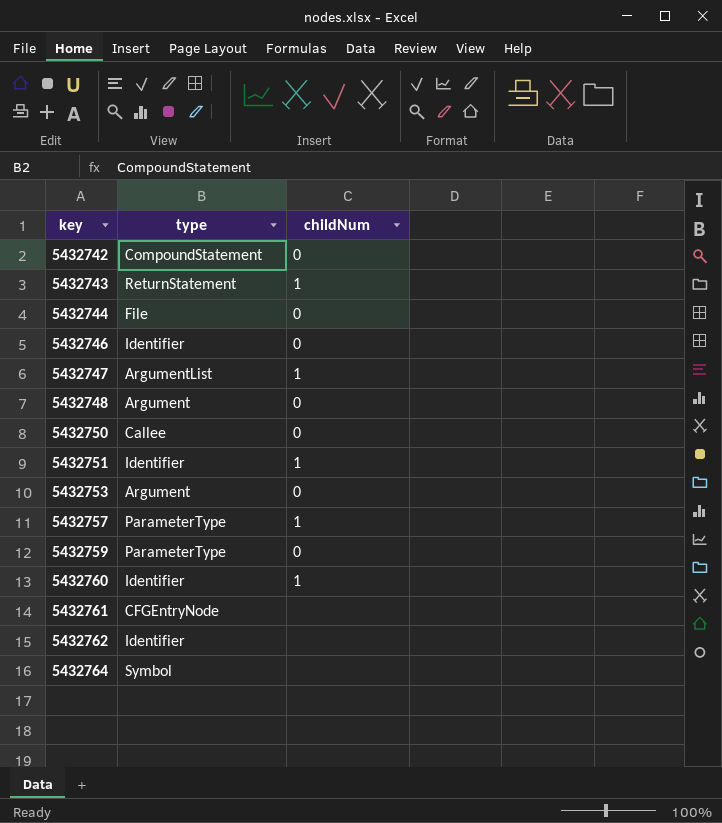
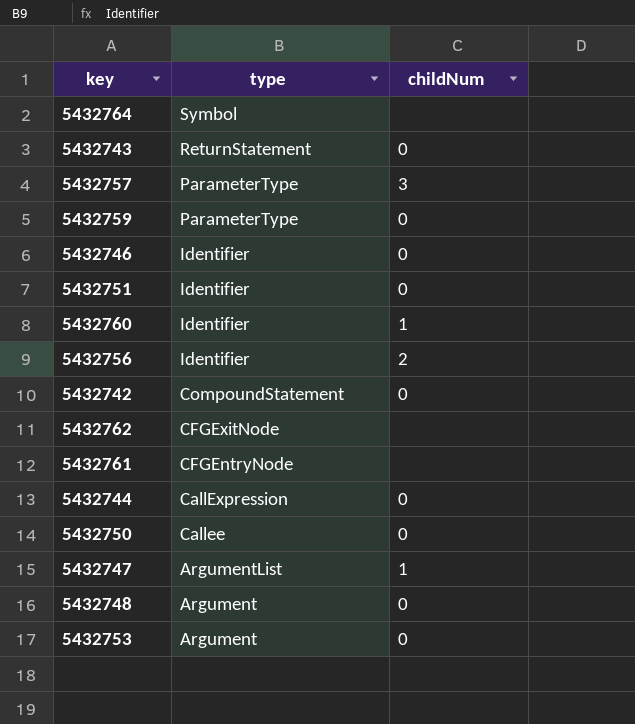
row order: key ascending -> type descending
5432743 | childNum: 1 -> 0
5432757 | childNum: 1 -> 3
5432751 | childNum: 1 -> 0
row 5432756: none -> Identifier | 2
5432762 | type: Identifier -> CFGExitNode
5432744 | type: File -> CallExpression

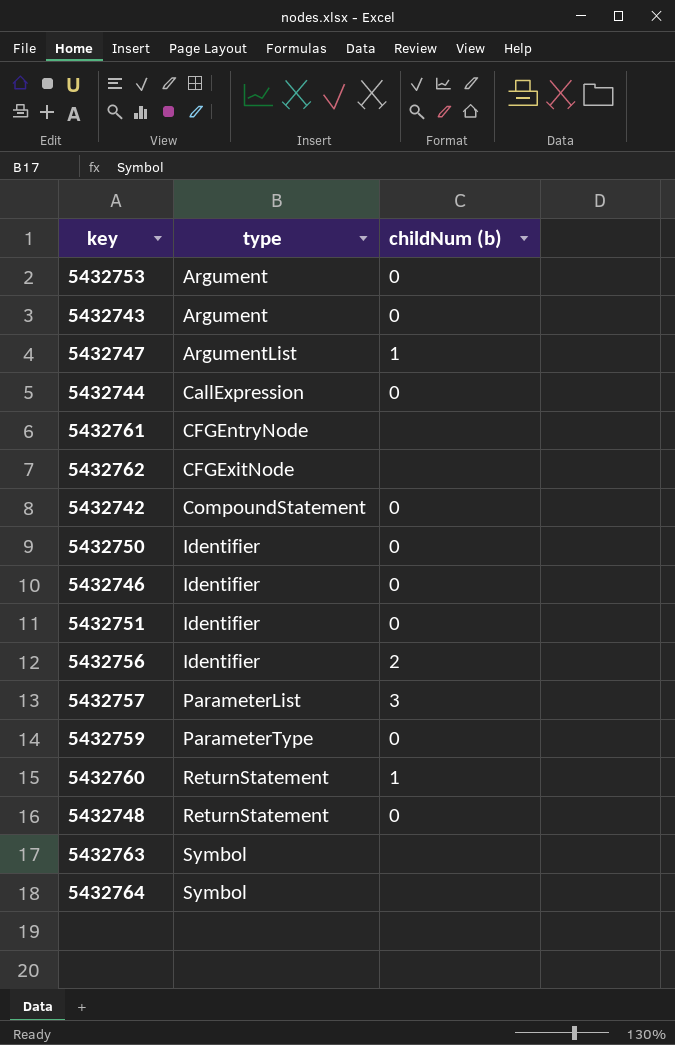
row order: type descending -> type ascending
column name: childNum -> childNum (b)
5432743 | type: ReturnStatement -> Argument
5432750 | type: Callee -> Identifier
5432757 | type: ParameterType -> ParameterList
5432760 | type: Identifier -> ReturnStatement
5432748 | type: Argument -> ReturnStatement
row 5432763: none -> Symbol | none

